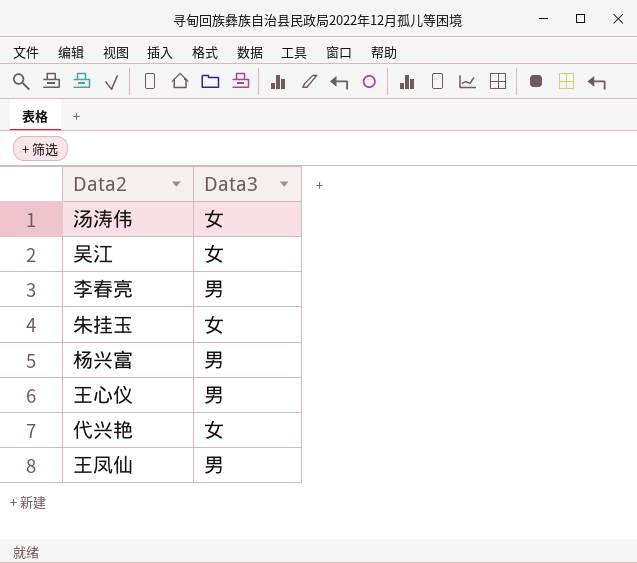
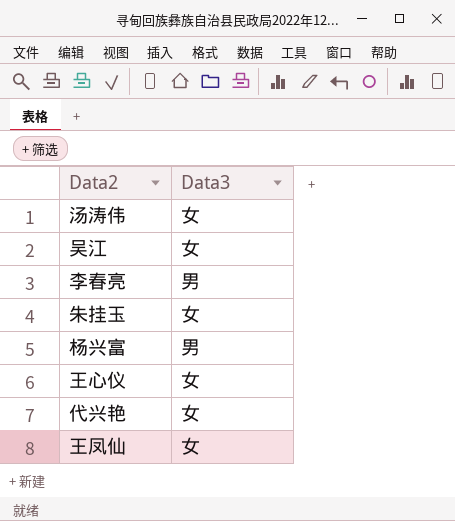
王心仪 | Data3: 男 -> 女
王凤仙 | Data3: 男 -> 女

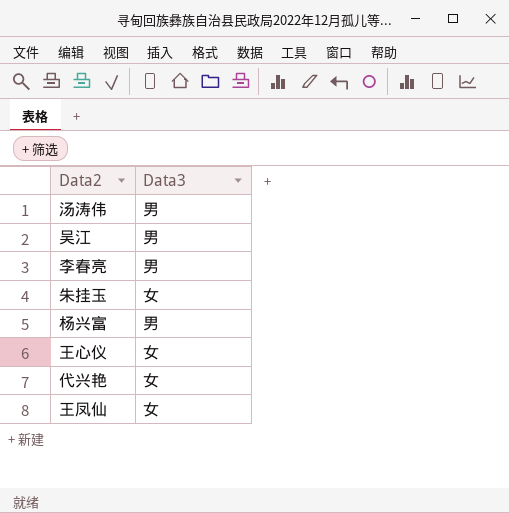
汤涛伟 | Data3: 女 -> 男
吴江 | Data3: 女 -> 男

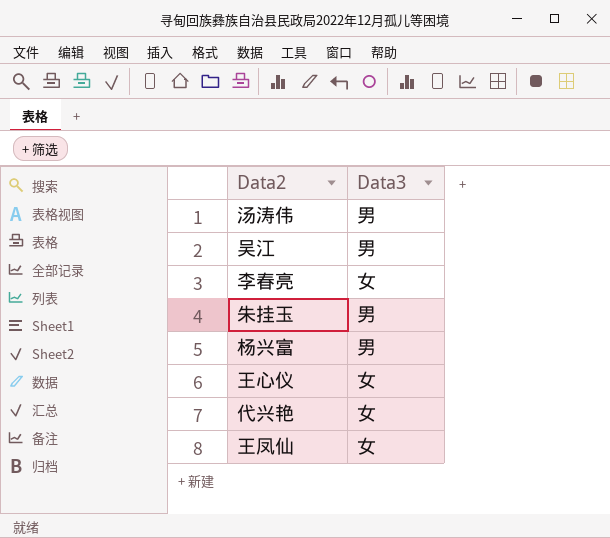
李春亮 | Data3: 男 -> 女
朱挂玉 | Data3: 女 -> 男

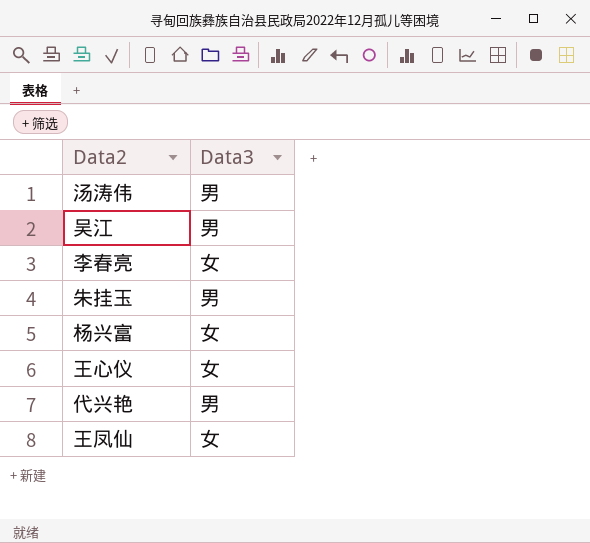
杨兴富 | Data3: 男 -> 女
代兴艳 | Data3: 女 -> 男

